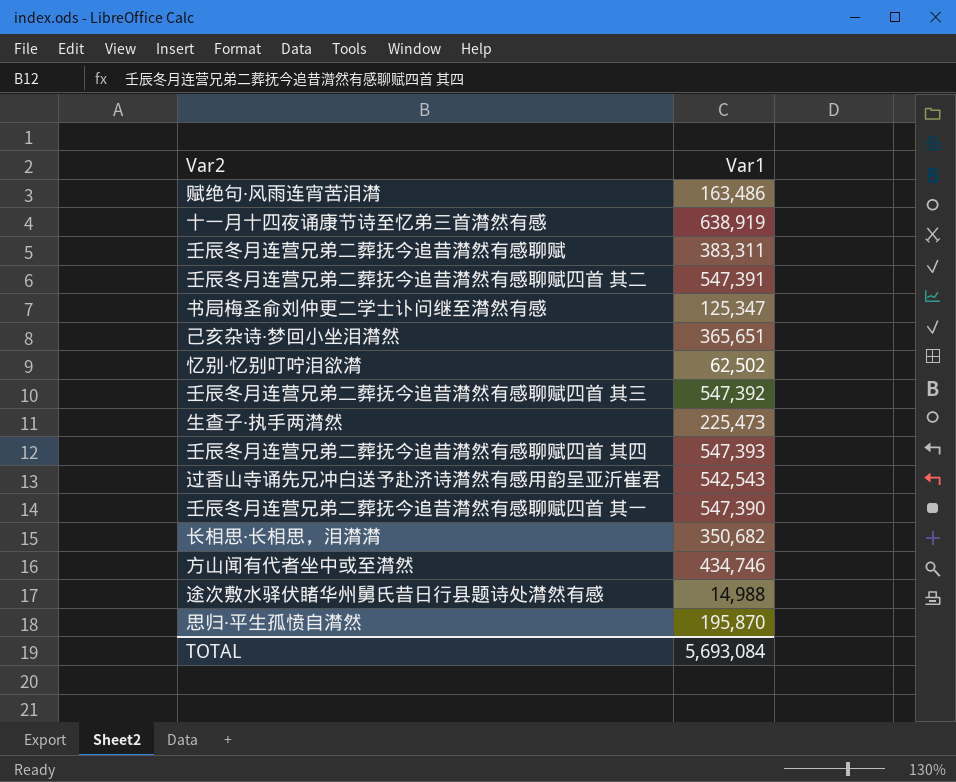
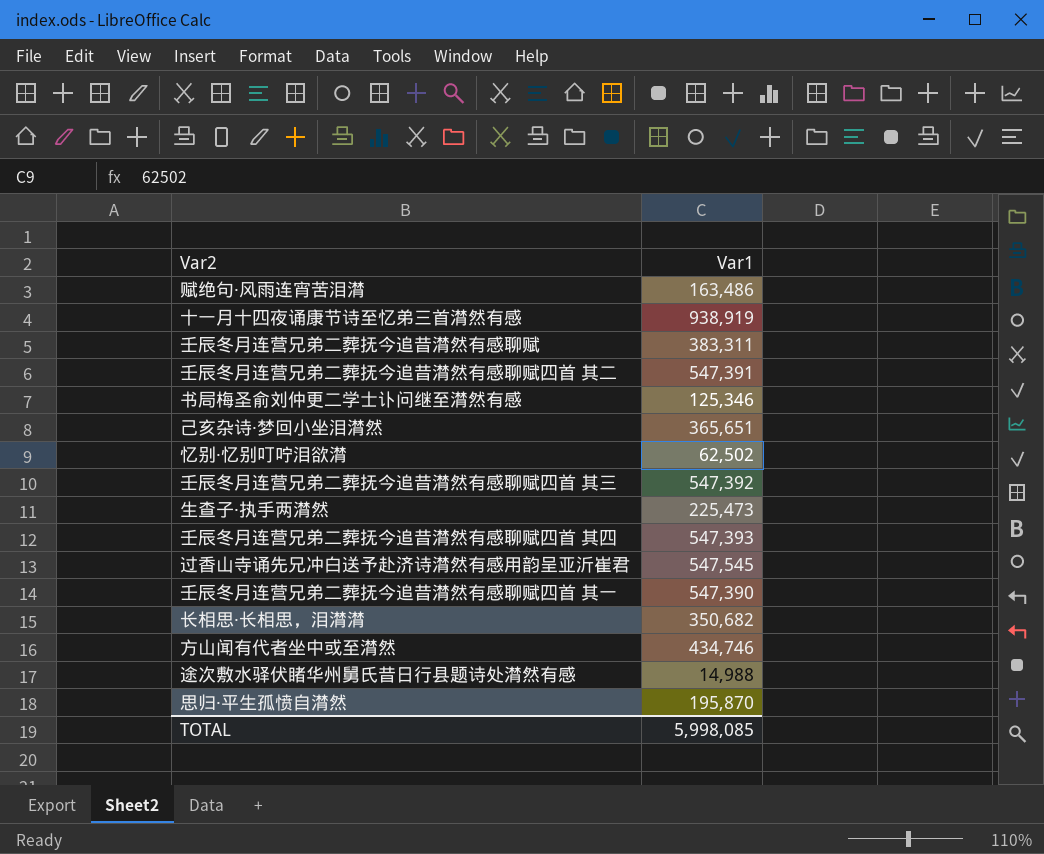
十一月十四夜诵康节诗至忆弟三首潸然有感 | Var1: 638,919 -> 938,919
书局梅圣俞刘仲更二学士讣问继至潸然有感 | Var1: 125,347 -> 125,346
过香山寺诵先兄冲白送予赴济诗潸然有感用韵呈亚沂崔君 | Var1: 542,543 -> 547,545
TOTAL | Var1: 5,693,084 -> 5,998,085

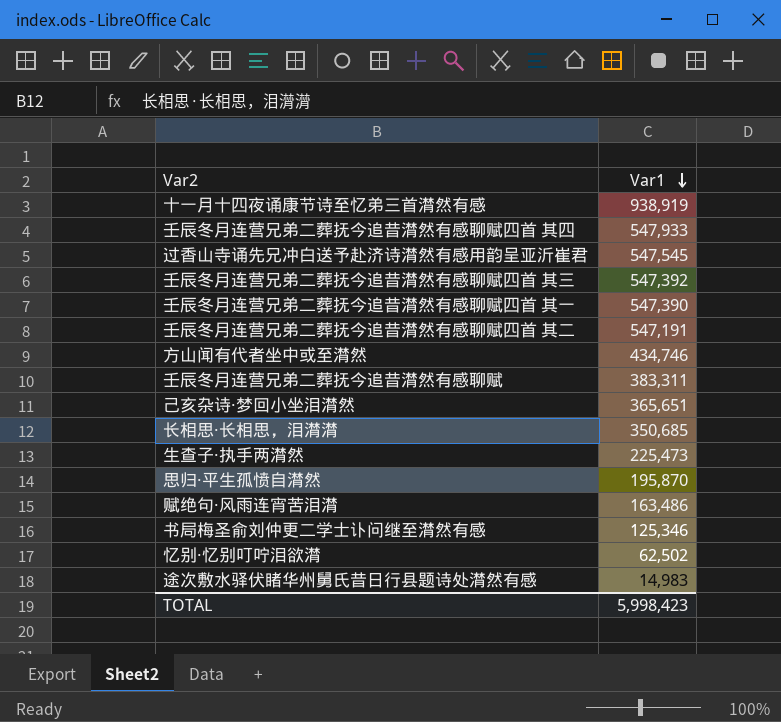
row order: none -> Var1 descending
壬辰冬月连营兄弟二葬抚今追昔潸然有感聊赋四首 其四 | Var1: 547,393 -> 547,933
壬辰冬月连营兄弟二葬抚今追昔潸然有感聊赋四首 其二 | Var1: 547,391 -> 547,191
长相思·长相思，泪潸潸 | Var1: 350,682 -> 350,685
途次敷水驿伏睹华州舅氏昔日行县题诗处潸然有感 | Var1: 14,988 -> 14,983
TOTAL | Var1: 5,998,085 -> 5,998,423

